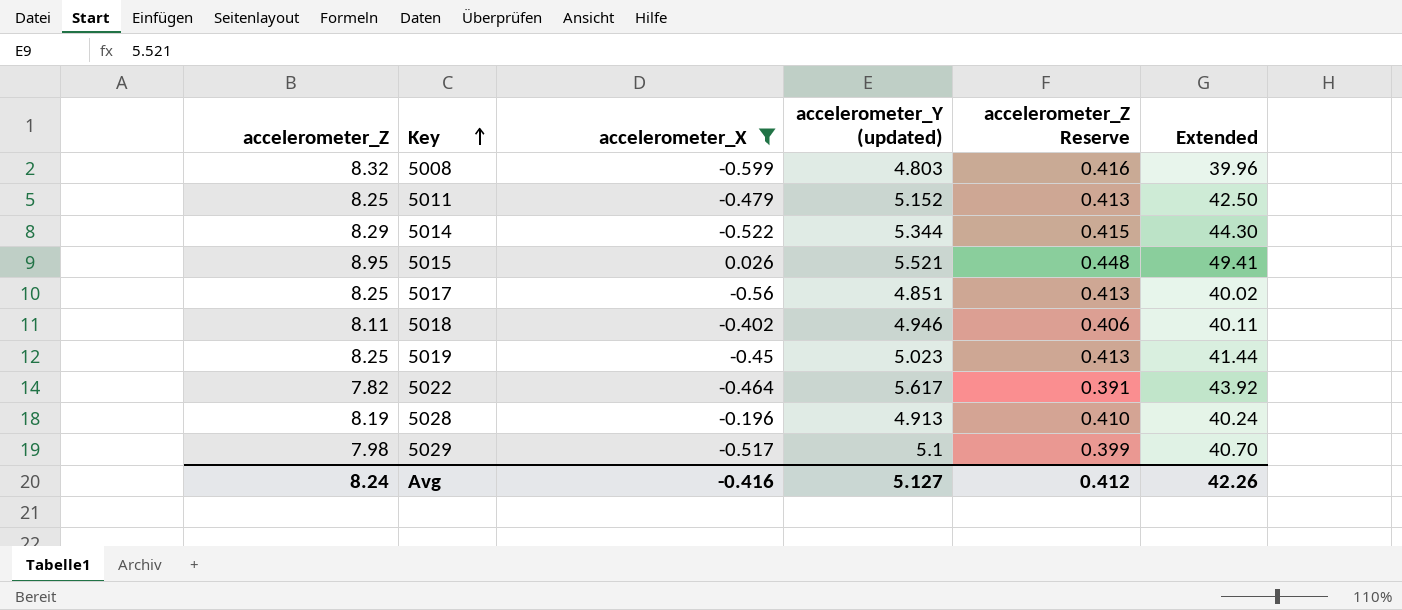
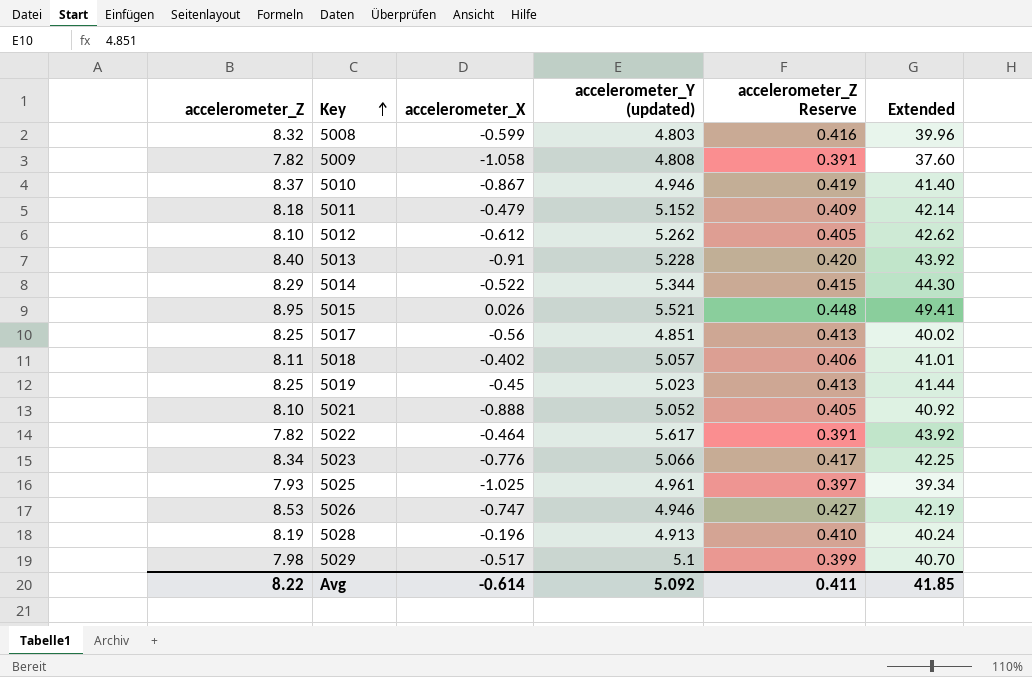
filter: accelerometer_X >= -0.599 -> none
5011 | accelerometer_Z: 8.25 -> 8.18
5011 | accelerometer_Z Reserve: 0.413 -> 0.409
5011 | Extended: 42.50 -> 42.14
5018 | accelerometer_Y (updated): 4.946 -> 5.057
5018 | Extended: 40.11 -> 41.01
Avg | accelerometer_Z: 8.24 -> 8.22
Avg | accelerometer_X: -0.416 -> -0.614
Avg | accelerometer_Y (updated): 5.127 -> 5.092
Avg | accelerometer_Z Reserve: 0.412 -> 0.411
Avg | Extended: 42.26 -> 41.85

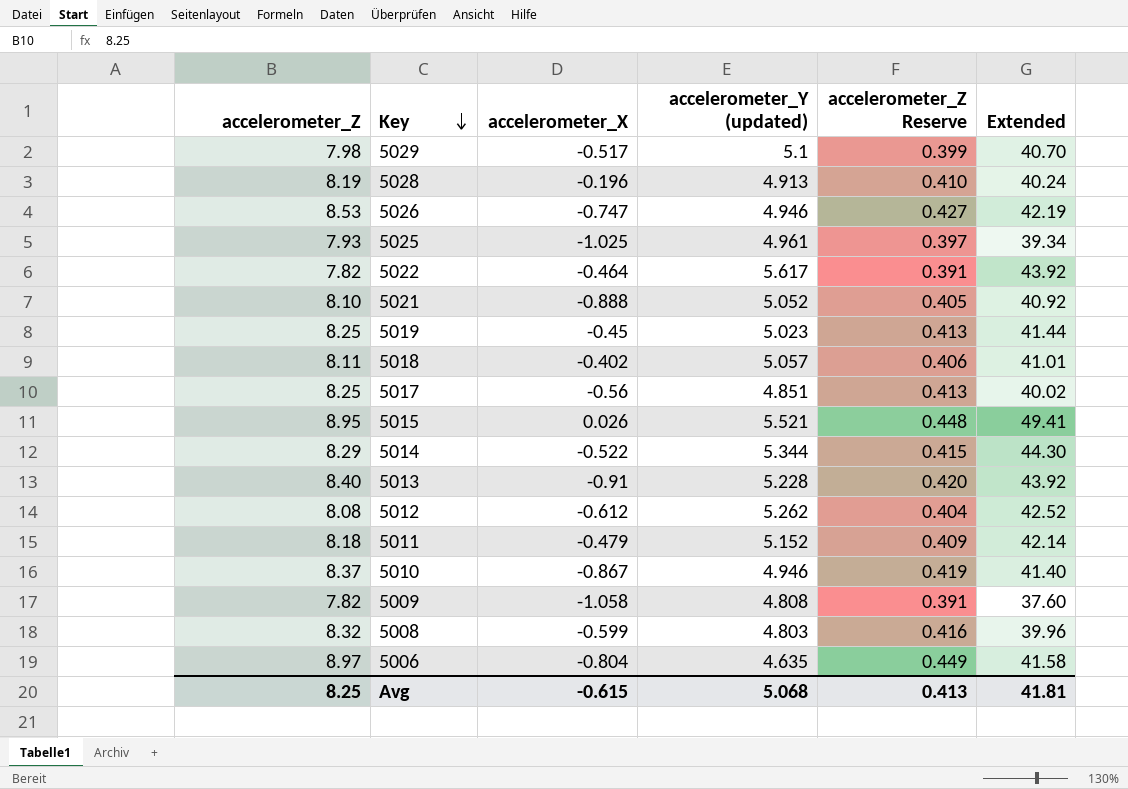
row order: Key ascending -> Key descending
row 5023: 8.34 | -0.776 | 5.066 | 0.417 | 42.25 -> none
5012 | accelerometer_Z: 8.10 -> 8.08
5012 | accelerometer_Z Reserve: 0.405 -> 0.404
5012 | Extended: 42.62 -> 42.52
row 5006: none -> 8.97 | -0.804 | 4.635 | 0.449 | 41.58
Avg | accelerometer_Z: 8.22 -> 8.25
Avg | accelerometer_X: -0.614 -> -0.615
Avg | accelerometer_Y (updated): 5.092 -> 5.068
Avg | accelerometer_Z Reserve: 0.411 -> 0.413
Avg | Extended: 41.85 -> 41.81

